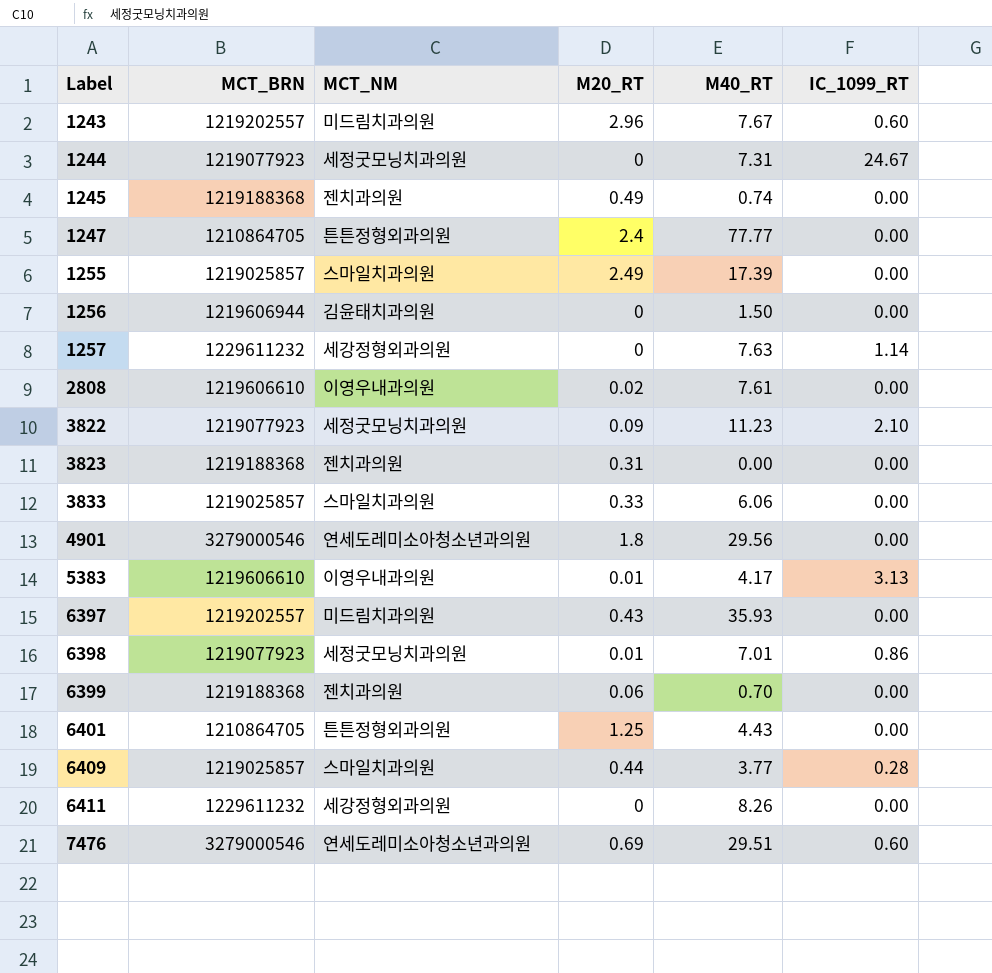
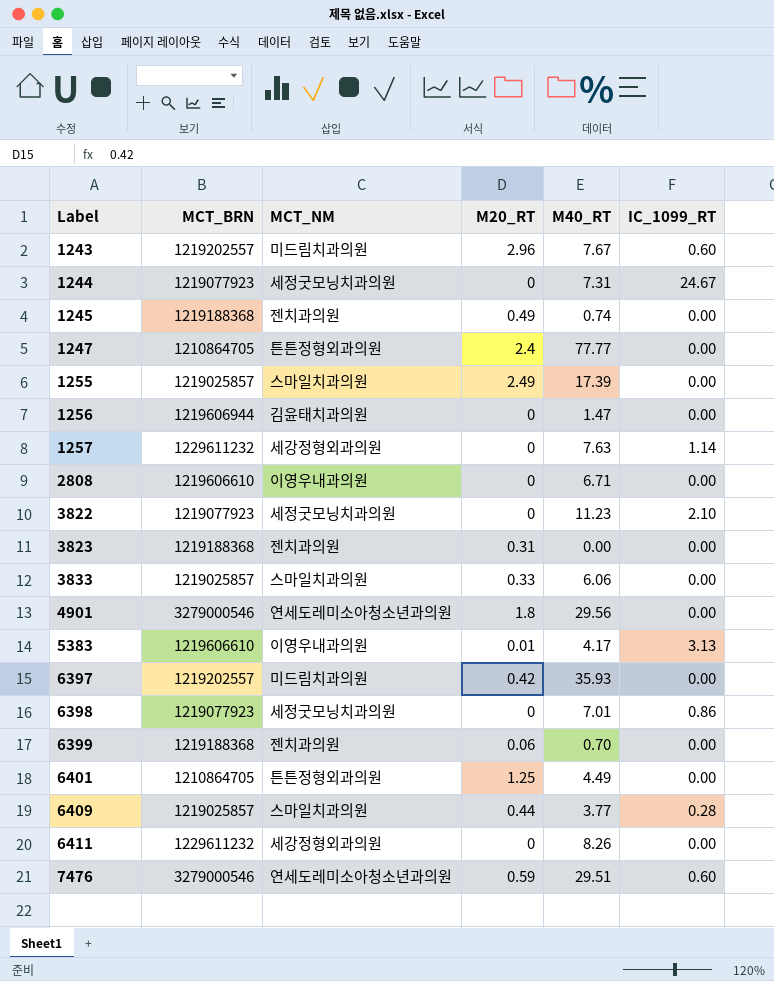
1256 | M40_RT: 1.50 -> 1.47
2808 | M20_RT: 0.02 -> 0
2808 | M40_RT: 7.61 -> 6.71
3822 | M20_RT: 0.09 -> 0
6397 | M20_RT: 0.43 -> 0.42
6398 | M20_RT: 0.01 -> 0
6401 | M40_RT: 4.43 -> 4.49
7476 | M20_RT: 0.69 -> 0.59

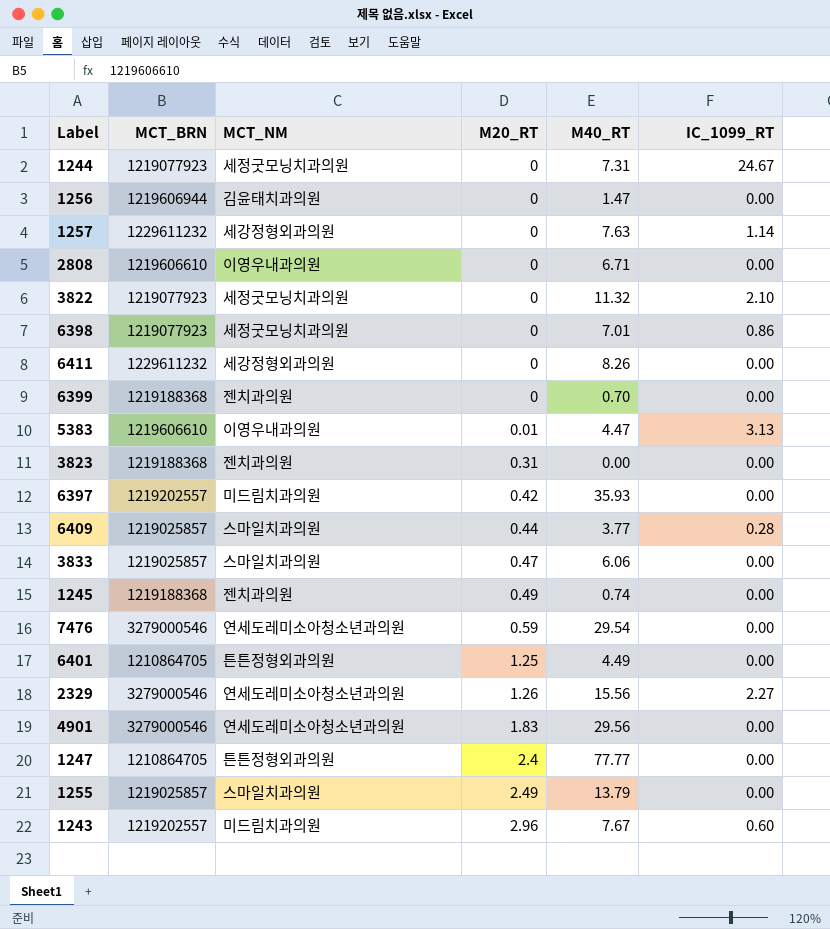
row order: Label ascending -> M20_RT ascending
3822 | M40_RT: 11.23 -> 11.32
6399 | M20_RT: 0.06 -> 0
5383 | M40_RT: 4.17 -> 4.47
3833 | M20_RT: 0.33 -> 0.47
7476 | M40_RT: 29.51 -> 29.54
7476 | IC_1099_RT: 0.60 -> 0.00
row 2329: none -> 3279000546 | 연세도레미소아청소년과의원 | 1.26 | 15.56 | 2.27
4901 | M20_RT: 1.8 -> 1.83
1255 | M40_RT: 17.39 -> 13.79

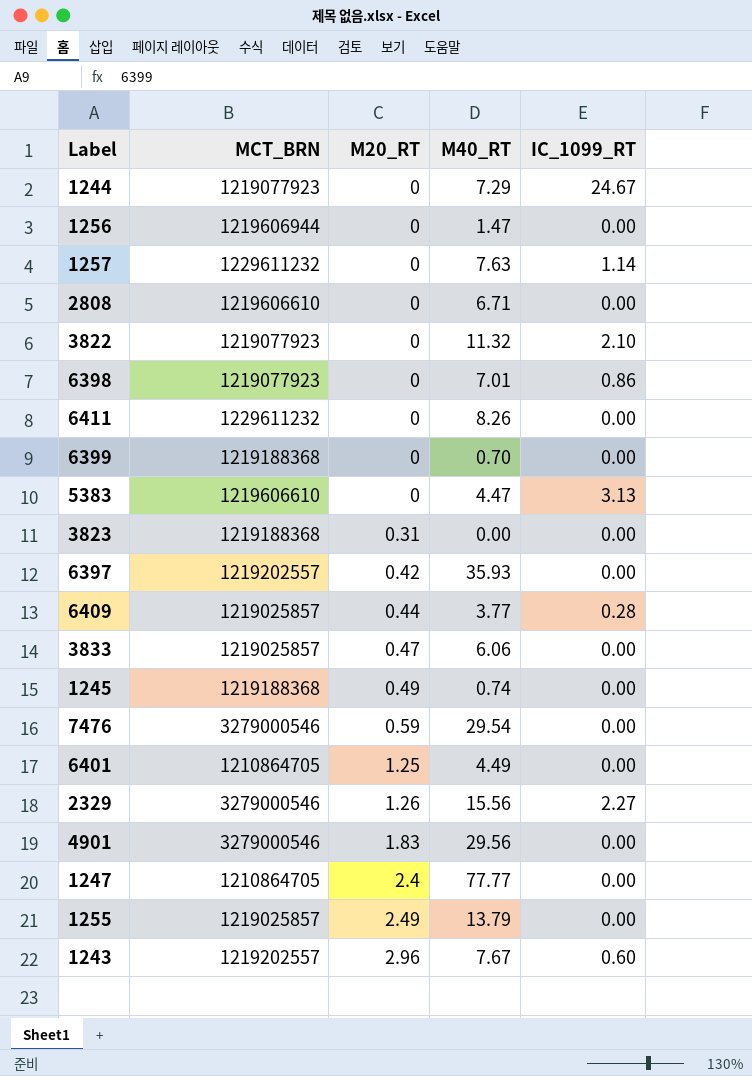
column MCT_NM | position: 3 -> none
1244 | M40_RT: 7.31 -> 7.29
5383 | M20_RT: 0.01 -> 0

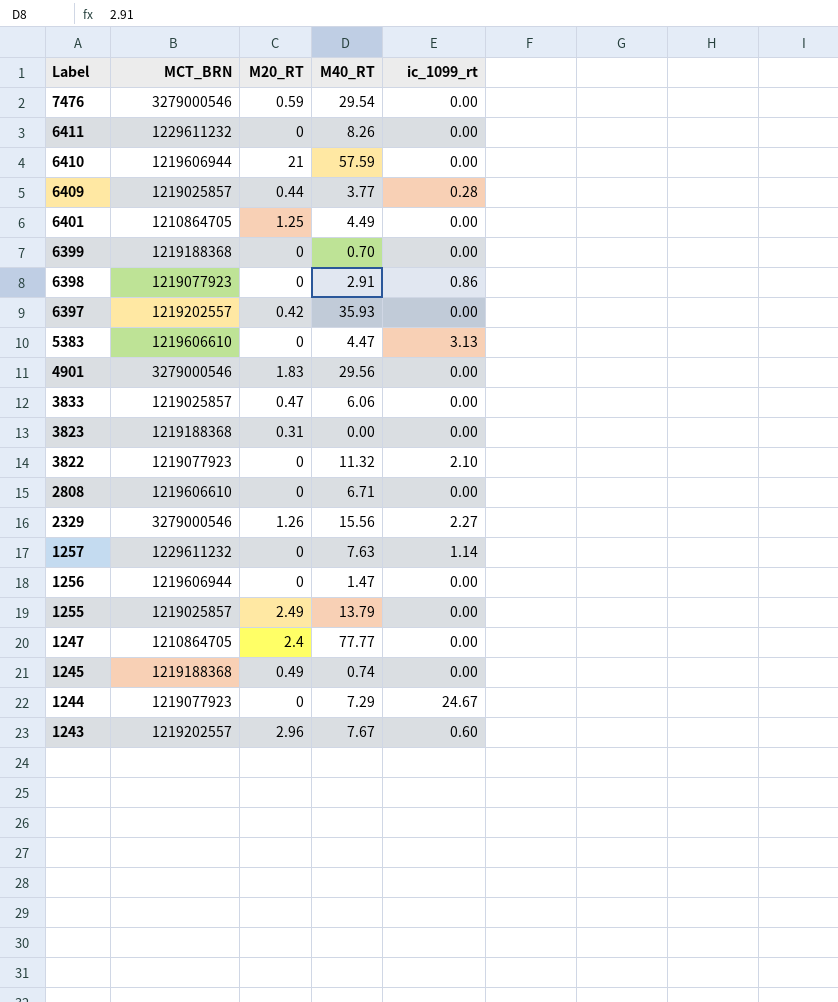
row order: M20_RT ascending -> Label descending
column name: IC_1099_RT -> ic_1099_rt
row 6410: none -> 1219606944 | 21 | 57.59 | 0.00
6398 | M40_RT: 7.01 -> 2.91

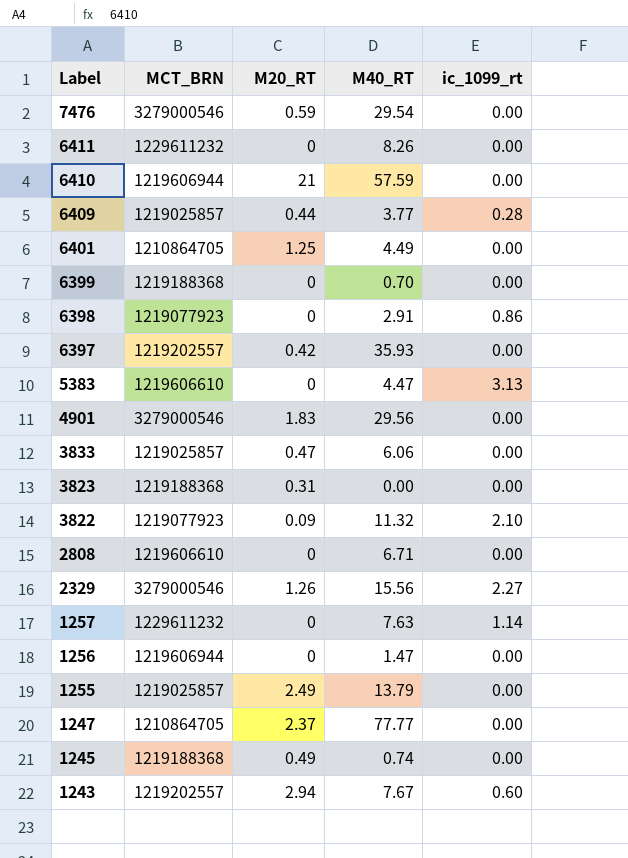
row 1244: 1219077923 | 0 | 7.29 | 24.67 -> none
3822 | M20_RT: 0 -> 0.09
1247 | M20_RT: 2.4 -> 2.37
1243 | M20_RT: 2.96 -> 2.94

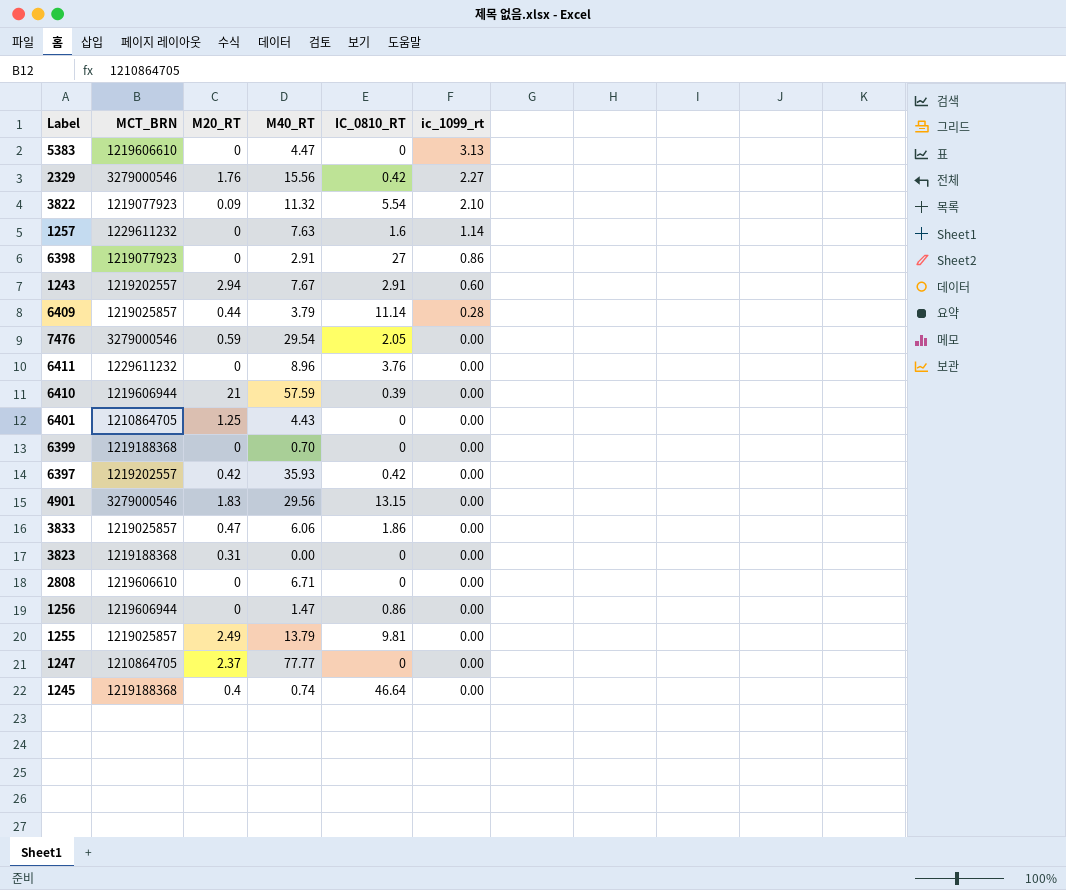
row order: Label descending -> ic_1099_rt descending
column IC_0810_RT | position: none -> 5
2329 | M20_RT: 1.26 -> 1.76
6409 | M40_RT: 3.77 -> 3.79
6411 | M40_RT: 8.26 -> 8.96
6401 | M40_RT: 4.49 -> 4.43
1245 | M20_RT: 0.49 -> 0.4

